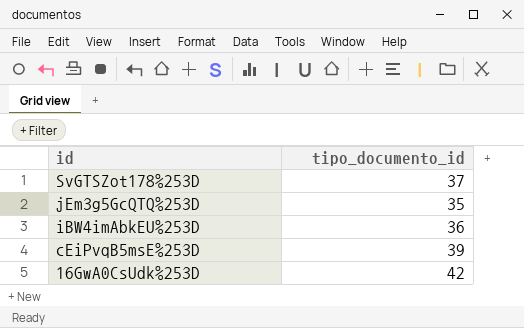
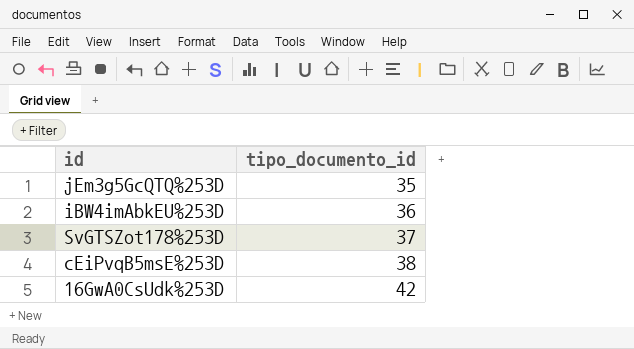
row order: id descending -> tipo_documento_id ascending
cEiPvqB5msE%253D | tipo_documento_id: 39 -> 38

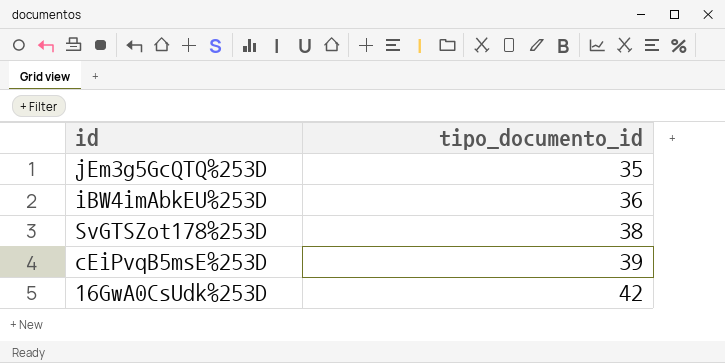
SvGTSZot178%253D | tipo_documento_id: 37 -> 38
cEiPvqB5msE%253D | tipo_documento_id: 38 -> 39

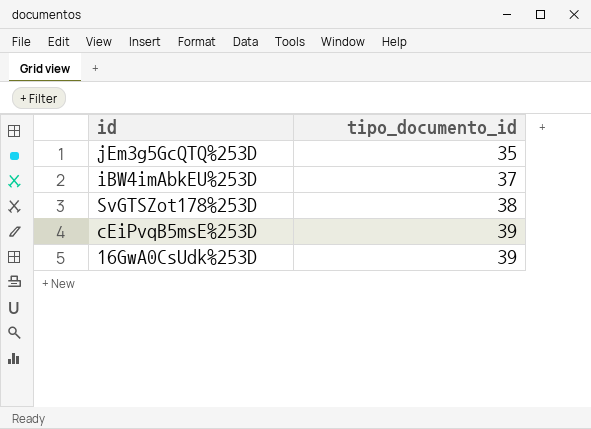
iBW4imAbkEU%253D | tipo_documento_id: 36 -> 37
16GwA0CsUdk%253D | tipo_documento_id: 42 -> 39

